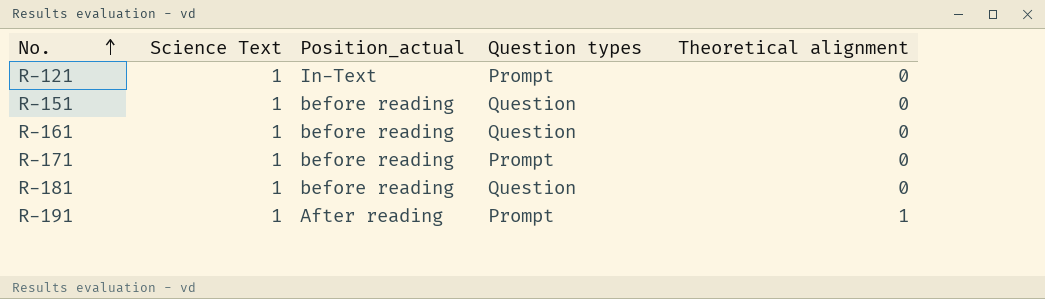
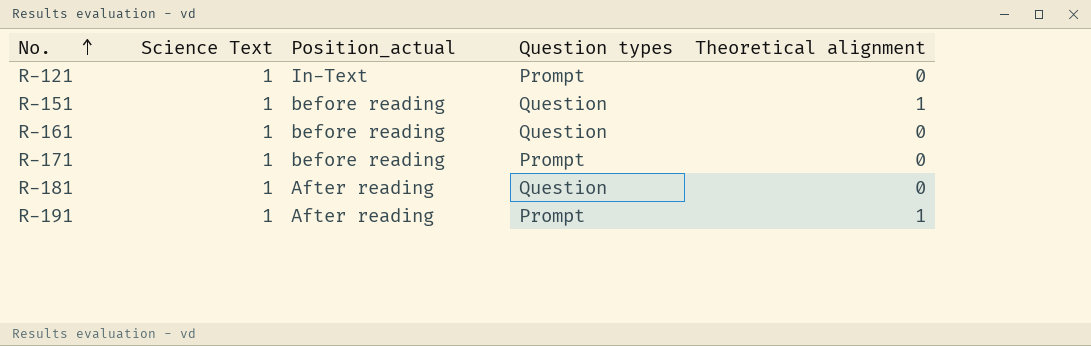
R-151 | Theoretical alignment: 0 -> 1
R-181 | Position_actual: before reading -> After reading

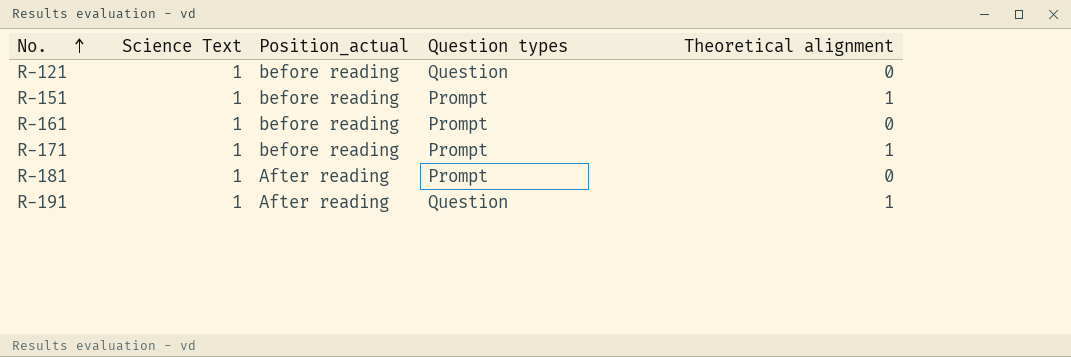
R-121 | Position_actual: In-Text -> before reading
R-121 | Question types: Prompt -> Question
R-151 | Question types: Question -> Prompt
R-161 | Question types: Question -> Prompt
R-171 | Theoretical alignment: 0 -> 1
R-181 | Question types: Question -> Prompt
R-191 | Question types: Prompt -> Question

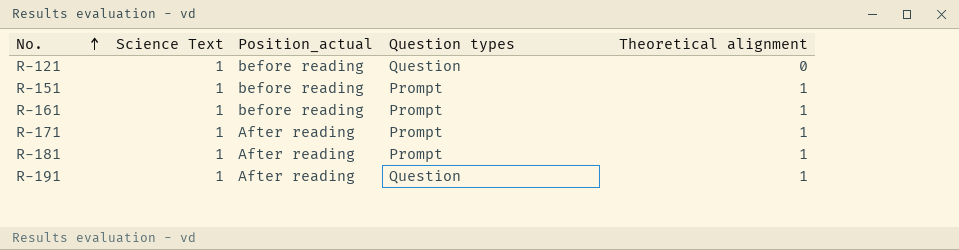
R-161 | Theoretical alignment: 0 -> 1
R-171 | Position_actual: before reading -> After reading
R-181 | Theoretical alignment: 0 -> 1

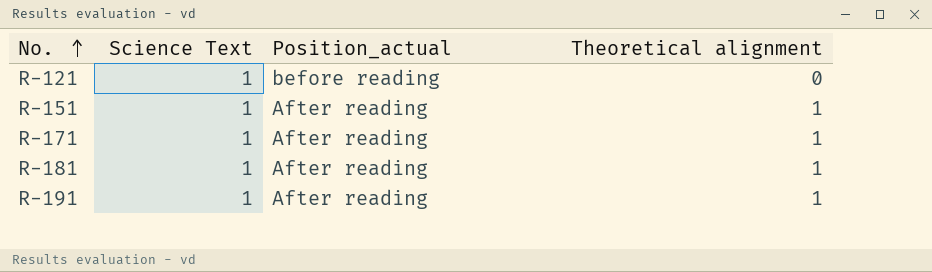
column Question types | position: 4 -> none
row R-161: 1 | before reading | Prompt | 1 -> none
R-151 | Position_actual: before reading -> After reading

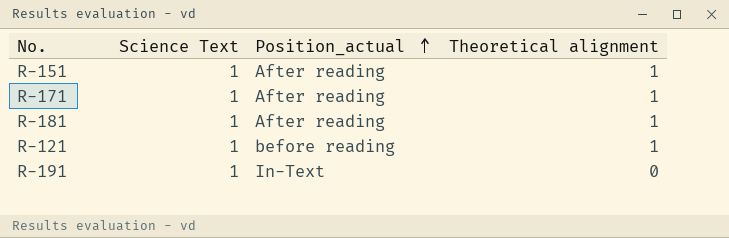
row order: No. ascending -> Position_actual ascending
R-121 | Theoretical alignment: 0 -> 1
R-191 | Position_actual: After reading -> In-Text
R-191 | Theoretical alignment: 1 -> 0

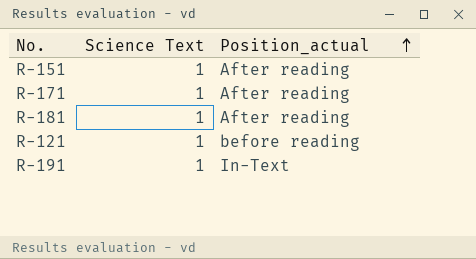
column Theoretical alignment | position: 4 -> none

